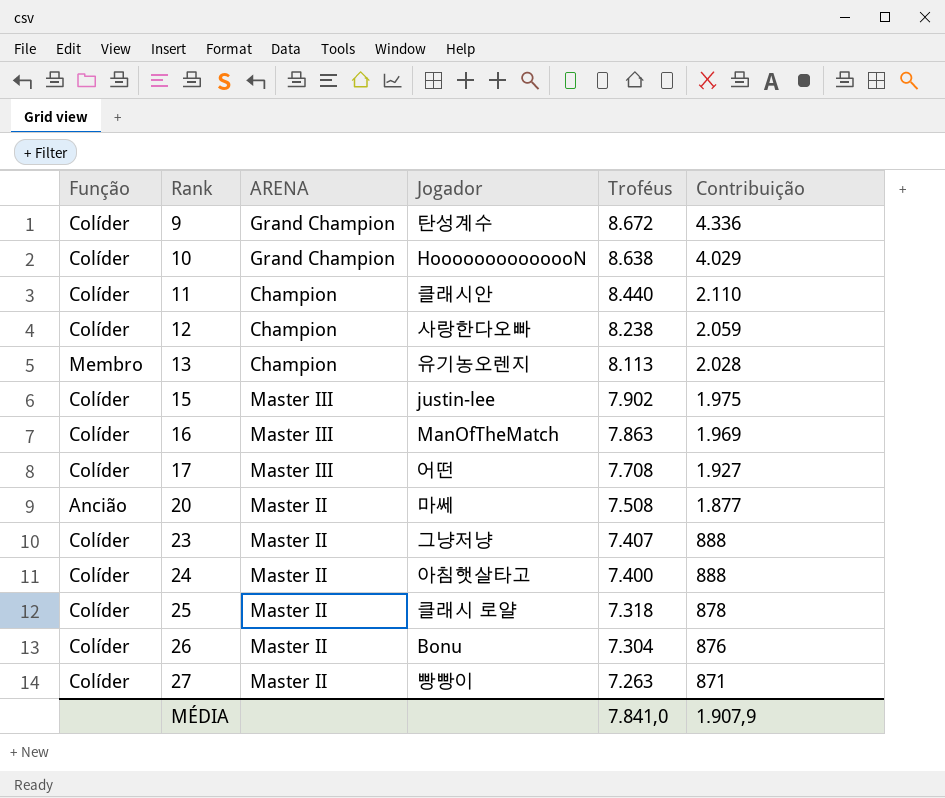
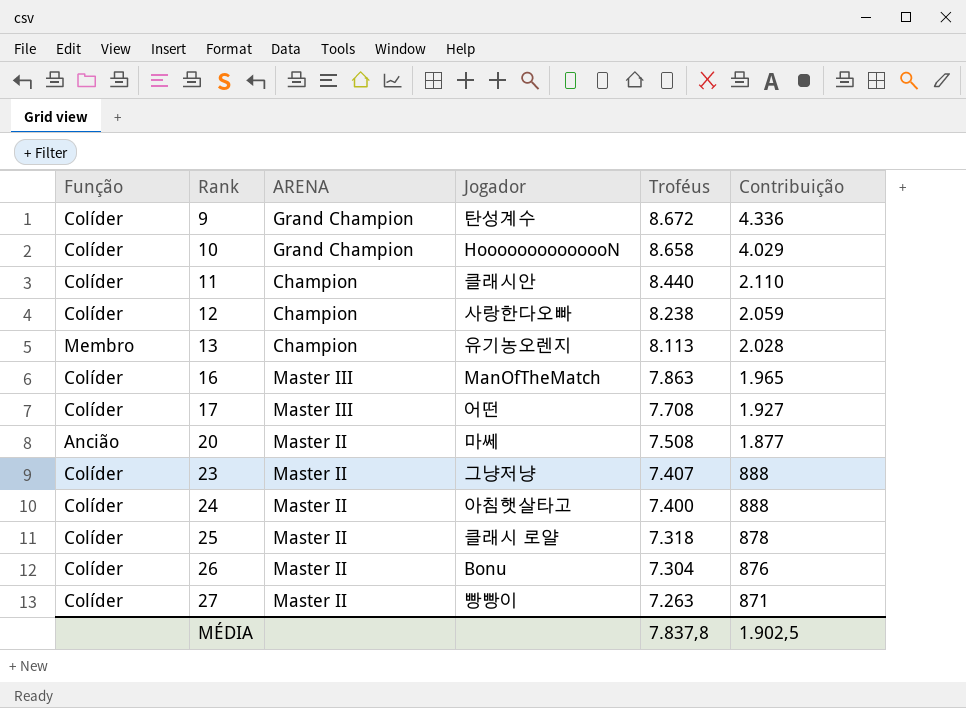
row 15: Colíder | Master III | justin-lee | 7.902 | 1.975 -> none
10 | Troféus: 8.638 -> 8.658
16 | Contribuição: 1.969 -> 1.965
MÉDIA | Troféus: 7.841,0 -> 7.837,8
MÉDIA | Contribuição: 1.907,9 -> 1.902,5

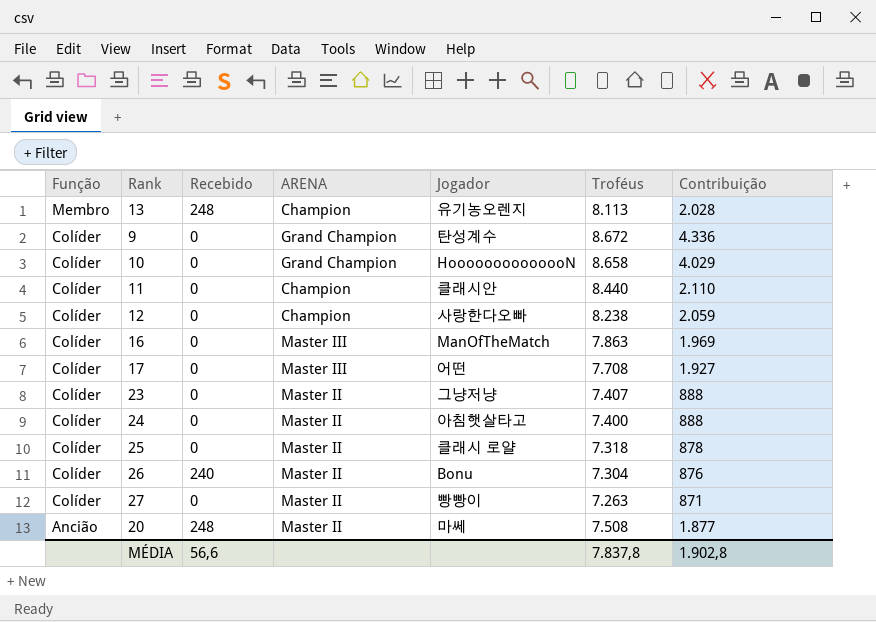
row order: Rank ascending -> Função descending
column Recebido | position: none -> 3
16 | Contribuição: 1.965 -> 1.969
MÉDIA | Contribuição: 1.902,5 -> 1.902,8

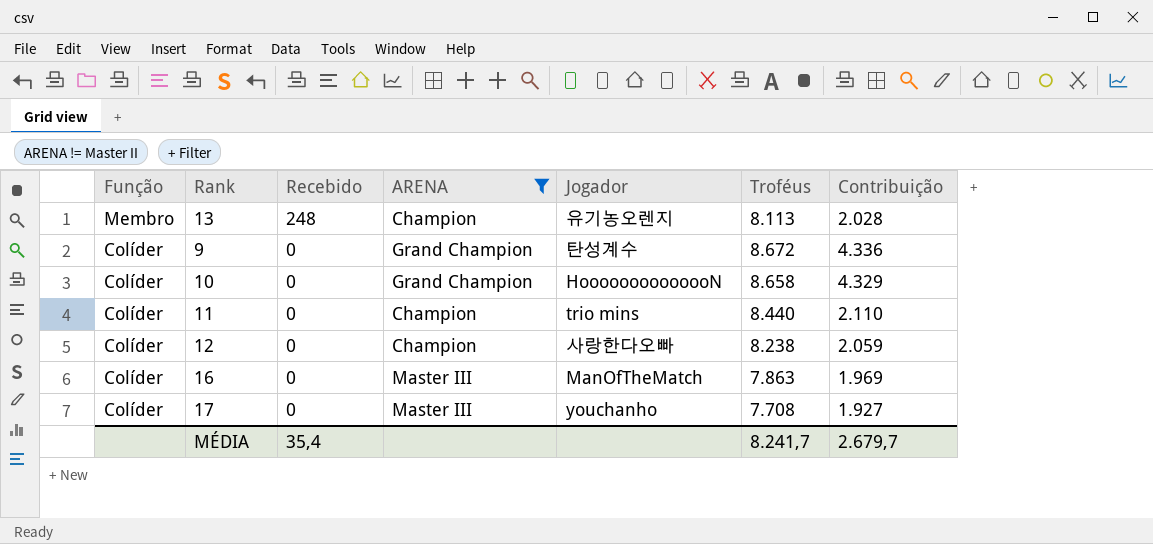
filter: none -> ARENA != Master II
10 | Contribuição: 4.029 -> 4.329
11 | Jogador: 클래시안 -> trio mins
17 | Jogador: 어떤 -> youchanho
MÉDIA | Recebido: 56,6 -> 35,4
MÉDIA | Troféus: 7.837,8 -> 8.241,7
MÉDIA | Contribuição: 1.902,8 -> 2.679,7

